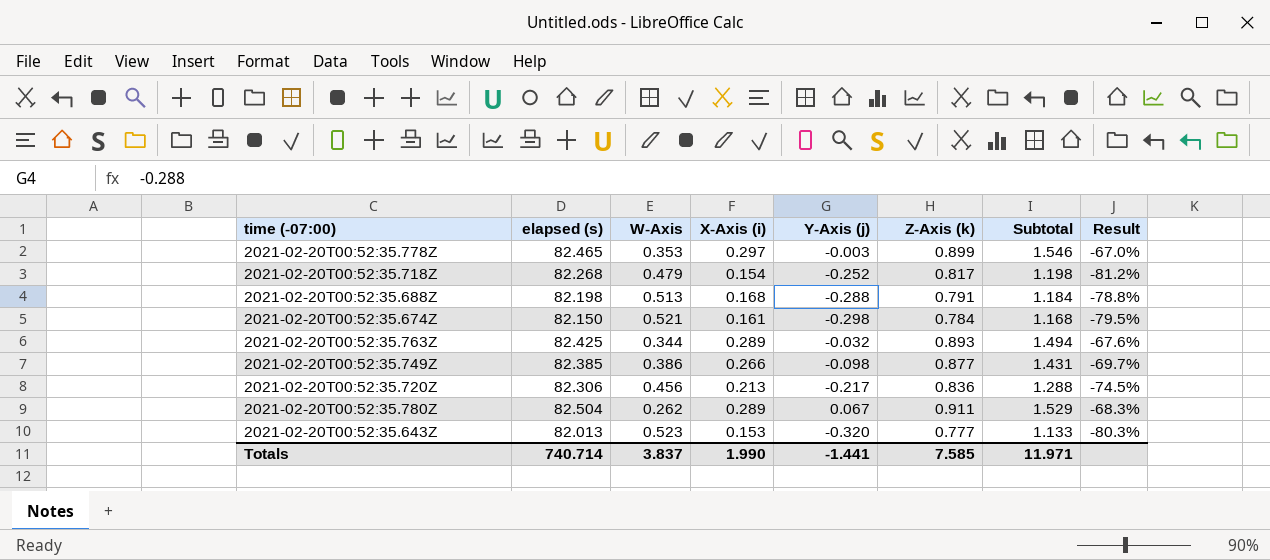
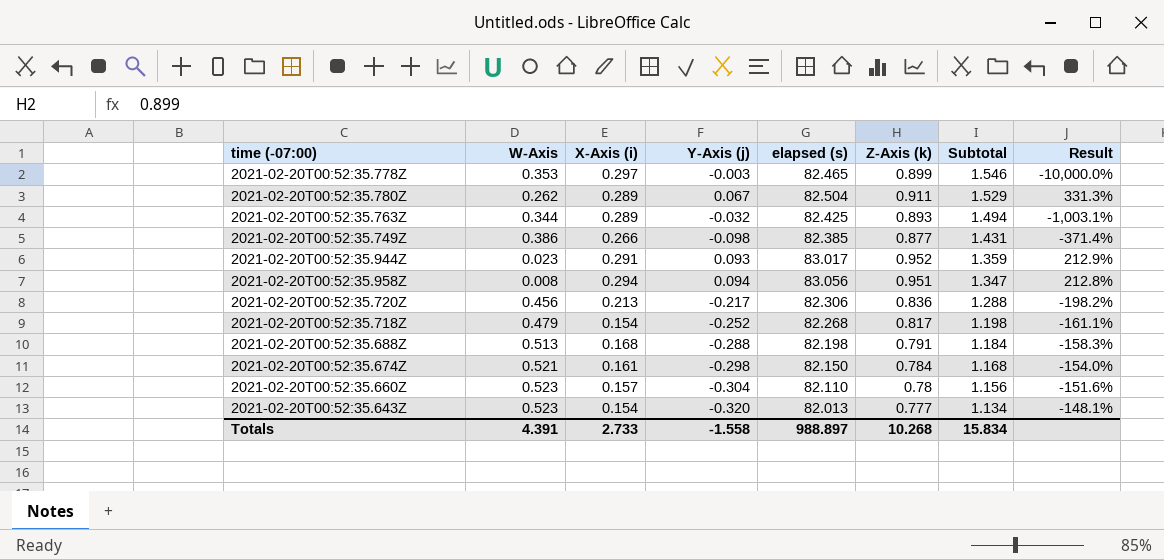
row order: none -> Subtotal descending
column elapsed (s) | position: 2 -> 5
column Result | formula: ([X-Axis (i)] - [Z-Axis (k)]) / [Z-Axis (k)] -> ([X-Axis (i)] - [Y-Axis (j)]) / [Y-Axis (j)]
row 2021-02-20T00:52:35.944Z: none -> 0.023 | 0.291 | 0.093 | 83.017 | 0.952 | 1.359 | 212.9%
row 2021-02-20T00:52:35.958Z: none -> 0.008 | 0.294 | 0.094 | 83.056 | 0.951 | 1.347 | 212.8%
row 2021-02-20T00:52:35.660Z: none -> 0.523 | 0.157 | -0.304 | 82.110 | 0.78 | 1.156 | -151.6%
2021-02-20T00:52:35.643Z | X-Axis (i): 0.153 -> 0.154
2021-02-20T00:52:35.643Z | Subtotal: 1.133 -> 1.134
Totals | W-Axis: 3.837 -> 4.391
Totals | X-Axis (i): 1.990 -> 2.733
Totals | Y-Axis (j): -1.441 -> -1.558
Totals | elapsed (s): 740.714 -> 988.897
Totals | Z-Axis (k): 7.585 -> 10.268
Totals | Subtotal: 11.971 -> 15.834

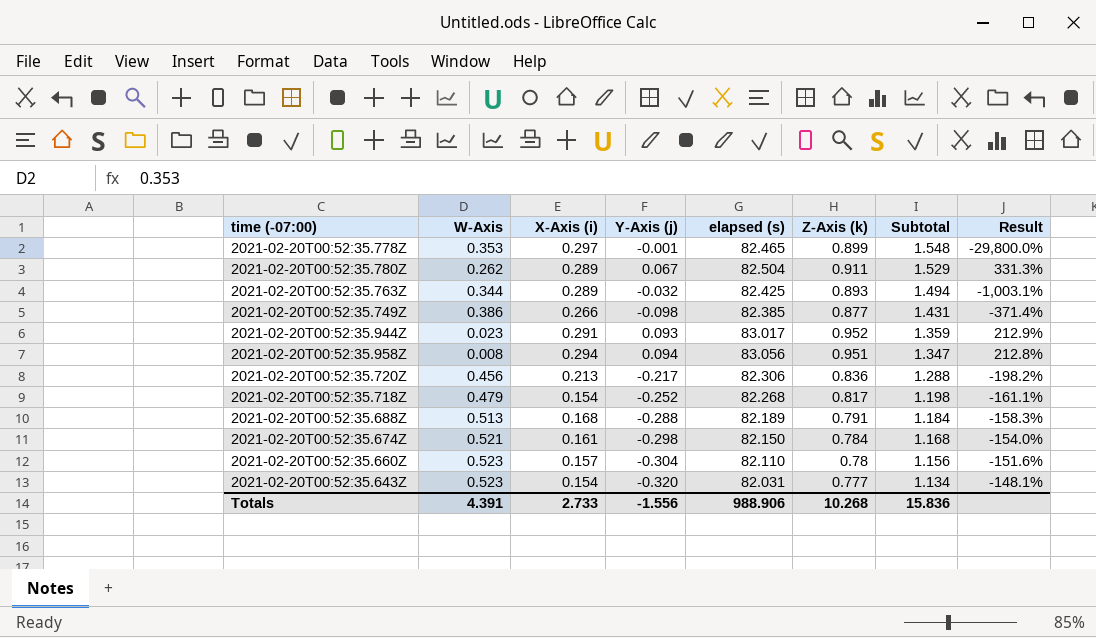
2021-02-20T00:52:35.778Z | Y-Axis (j): -0.003 -> -0.001
2021-02-20T00:52:35.778Z | Subtotal: 1.546 -> 1.548
2021-02-20T00:52:35.778Z | Result: -10,000.0% -> -29,800.0%
2021-02-20T00:52:35.688Z | elapsed (s): 82.198 -> 82.189
2021-02-20T00:52:35.643Z | elapsed (s): 82.013 -> 82.031
Totals | Y-Axis (j): -1.558 -> -1.556
Totals | elapsed (s): 988.897 -> 988.906
Totals | Subtotal: 15.834 -> 15.836

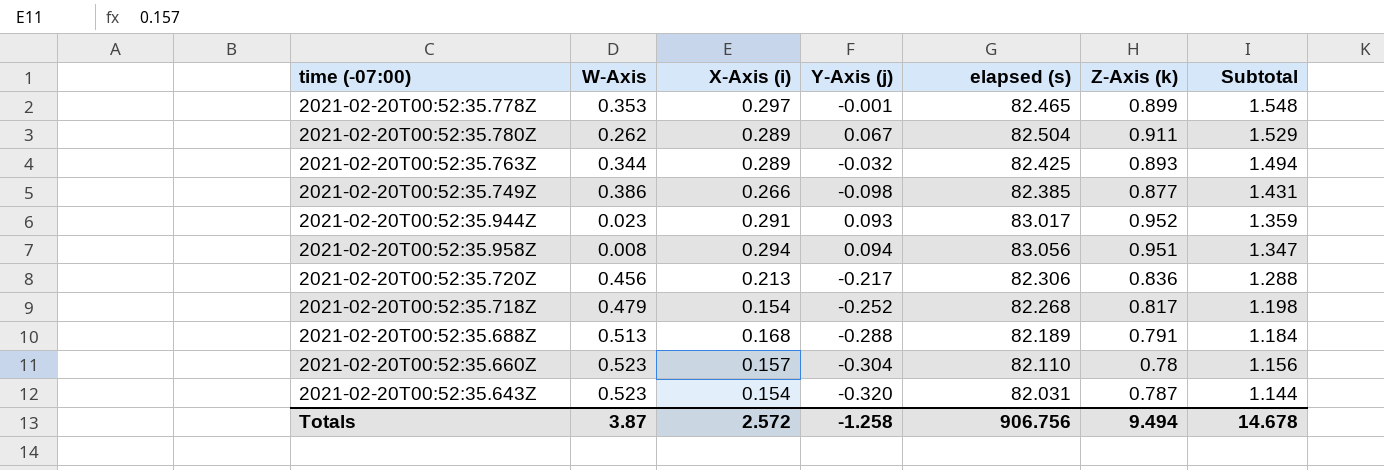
column Result | formula: ([X-Axis (i)] - [Y-Axis (j)]) / [Y-Axis (j)] -> none
row 2021-02-20T00:52:35.674Z: 0.521 | 0.161 | -0.298 | 82.150 | 0.784 | 1.168 | -154.0% -> none
2021-02-20T00:52:35.643Z | Z-Axis (k): 0.777 -> 0.787
2021-02-20T00:52:35.643Z | Subtotal: 1.134 -> 1.144
Totals | W-Axis: 4.391 -> 3.87
Totals | X-Axis (i): 2.733 -> 2.572
Totals | Y-Axis (j): -1.556 -> -1.258
Totals | elapsed (s): 988.906 -> 906.756
Totals | Z-Axis (k): 10.268 -> 9.494
Totals | Subtotal: 15.836 -> 14.678

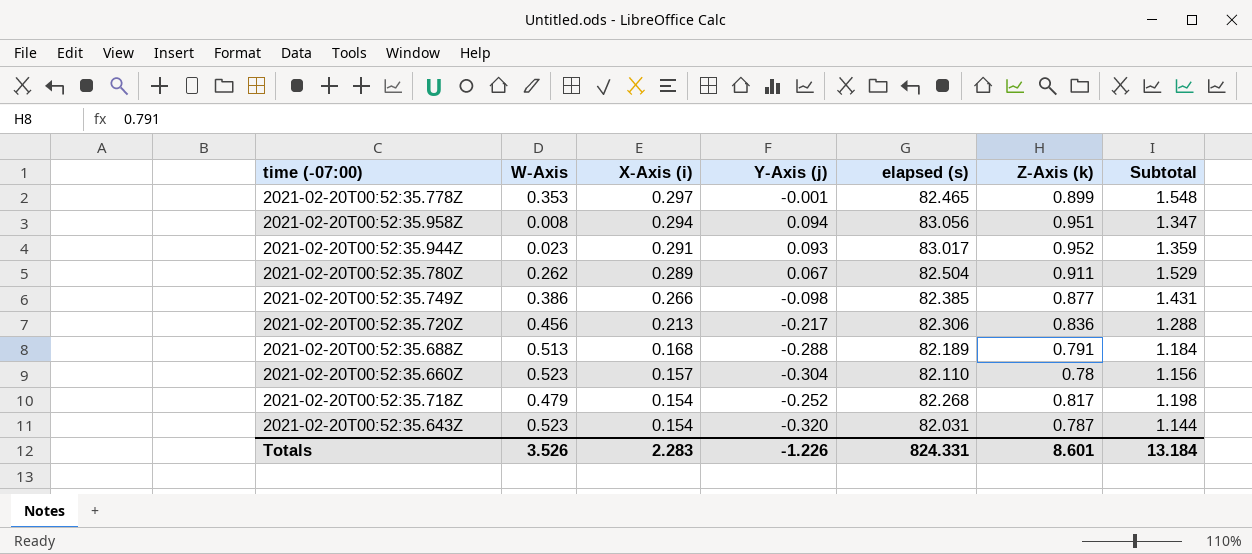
row order: Subtotal descending -> X-Axis (i) descending
row 2021-02-20T00:52:35.763Z: 0.344 | 0.289 | -0.032 | 82.425 | 0.893 | 1.494 -> none
Totals | W-Axis: 3.87 -> 3.526
Totals | X-Axis (i): 2.572 -> 2.283
Totals | Y-Axis (j): -1.258 -> -1.226
Totals | elapsed (s): 906.756 -> 824.331
Totals | Z-Axis (k): 9.494 -> 8.601
Totals | Subtotal: 14.678 -> 13.184

